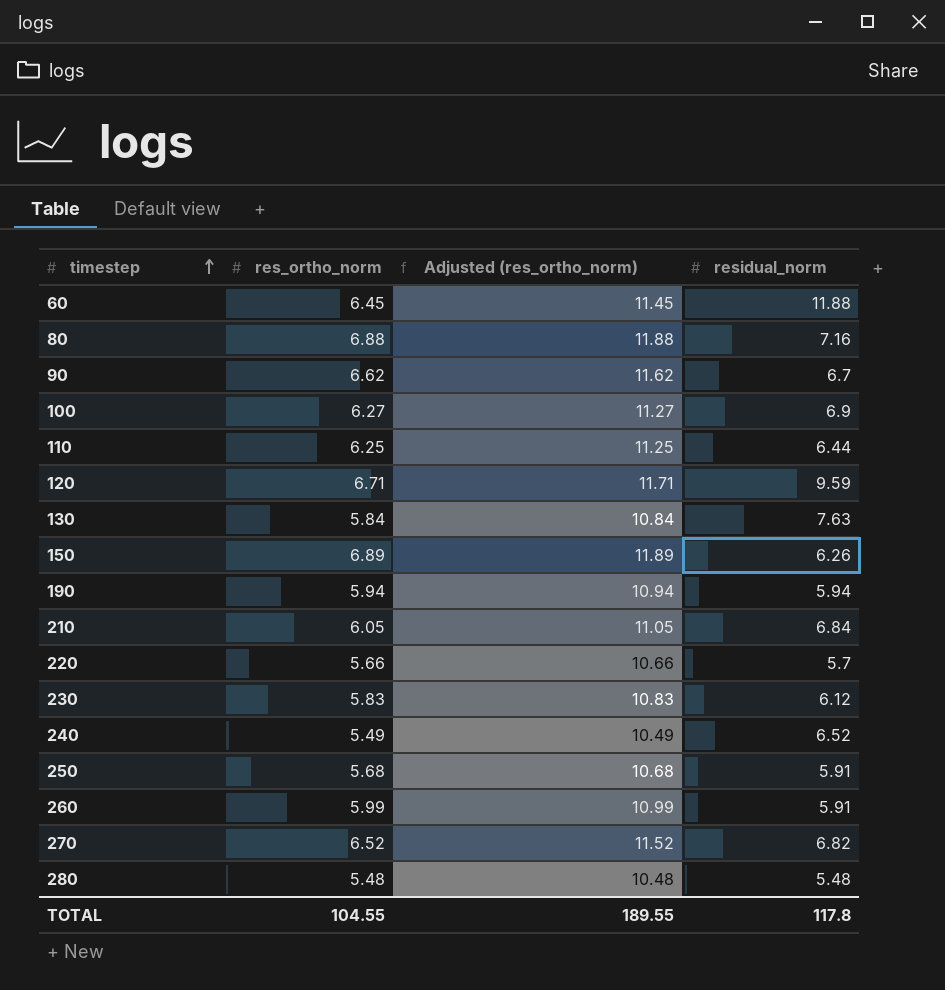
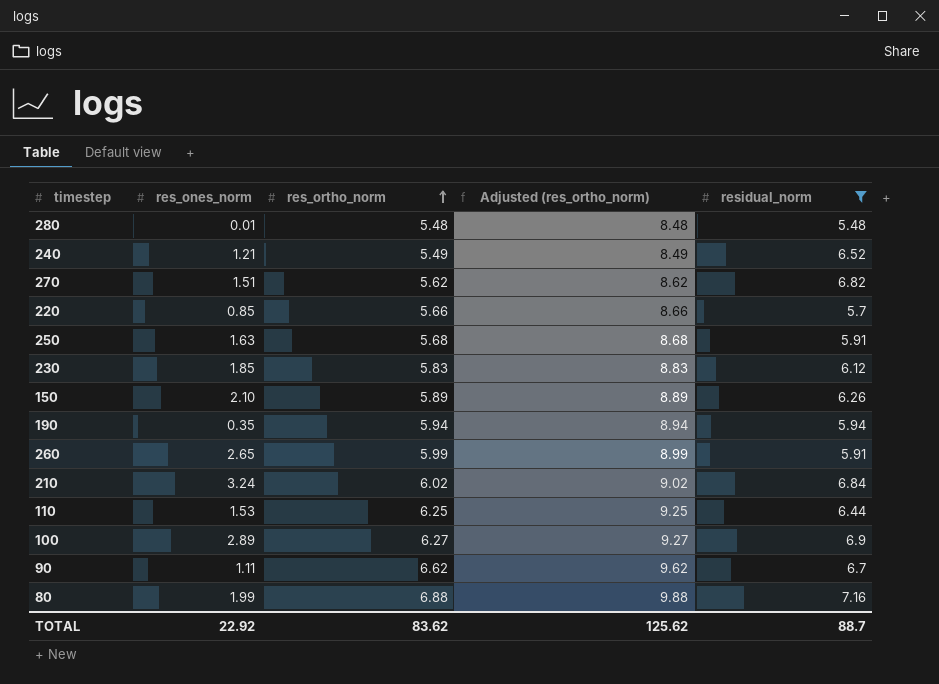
filter: none -> residual_norm <= 7.16
row order: timestep ascending -> res_ortho_norm ascending
column res_ones_norm | position: none -> 2
column Adjusted (res_ortho_norm) | formula: [res_ortho_norm] + 5 -> [res_ortho_norm] + 3
270 | res_ortho_norm: 6.52 -> 5.62
150 | res_ortho_norm: 6.89 -> 5.89
210 | res_ortho_norm: 6.05 -> 6.02
TOTAL | res_ortho_norm: 104.55 -> 83.62
TOTAL | Adjusted (res_ortho_norm): 189.55 -> 125.62
TOTAL | residual_norm: 117.8 -> 88.7

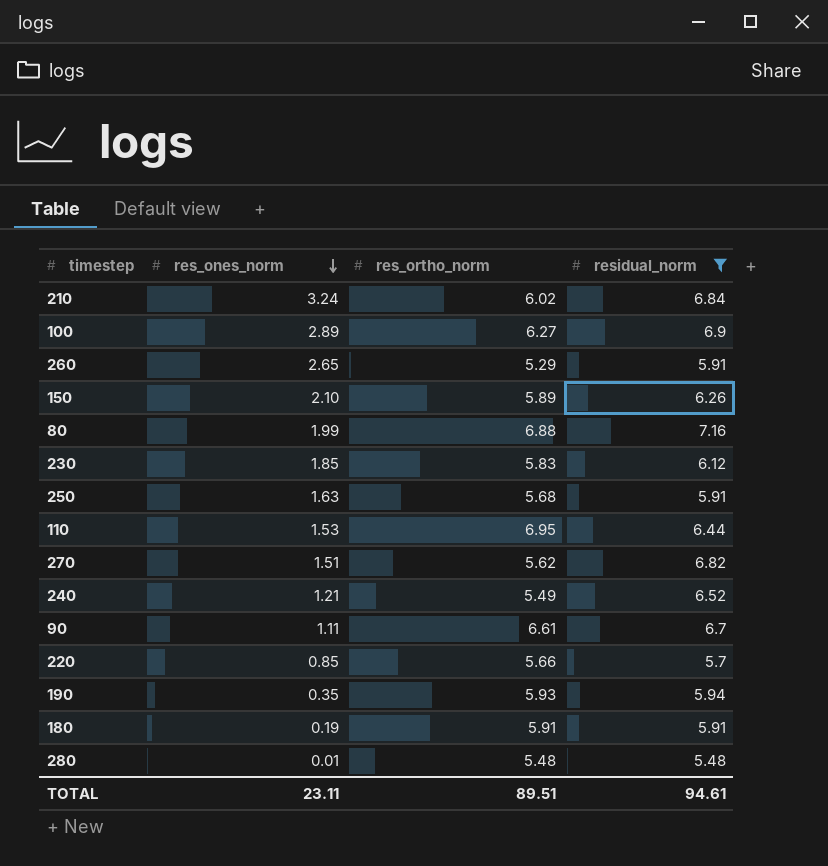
row order: res_ortho_norm ascending -> res_ones_norm descending
column Adjusted (res_ortho_norm) | formula: [res_ortho_norm] + 3 -> none
260 | res_ortho_norm: 5.99 -> 5.29
110 | res_ortho_norm: 6.25 -> 6.95
90 | res_ortho_norm: 6.62 -> 6.61
190 | res_ortho_norm: 5.94 -> 5.93
row 180: none -> 0.19 | 5.91 | 5.91
TOTAL | res_ones_norm: 22.92 -> 23.11
TOTAL | res_ortho_norm: 83.62 -> 89.51
TOTAL | residual_norm: 88.7 -> 94.61

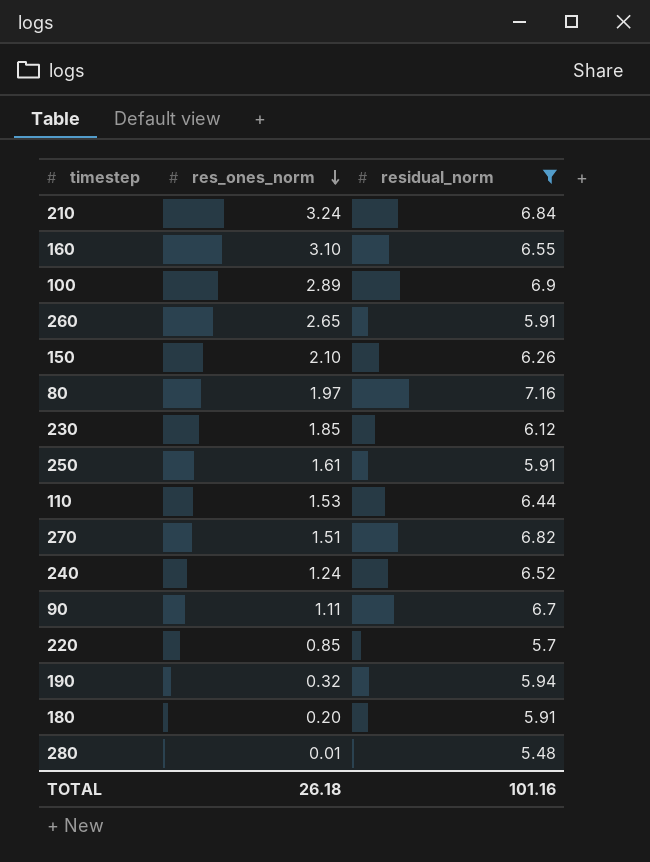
column res_ortho_norm | position: 3 -> none
row 160: none -> 3.10 | 6.55
80 | res_ones_norm: 1.99 -> 1.97
250 | res_ones_norm: 1.63 -> 1.61
240 | res_ones_norm: 1.21 -> 1.24
190 | res_ones_norm: 0.35 -> 0.32
180 | res_ones_norm: 0.19 -> 0.20
TOTAL | res_ones_norm: 23.11 -> 26.18
TOTAL | residual_norm: 94.61 -> 101.16

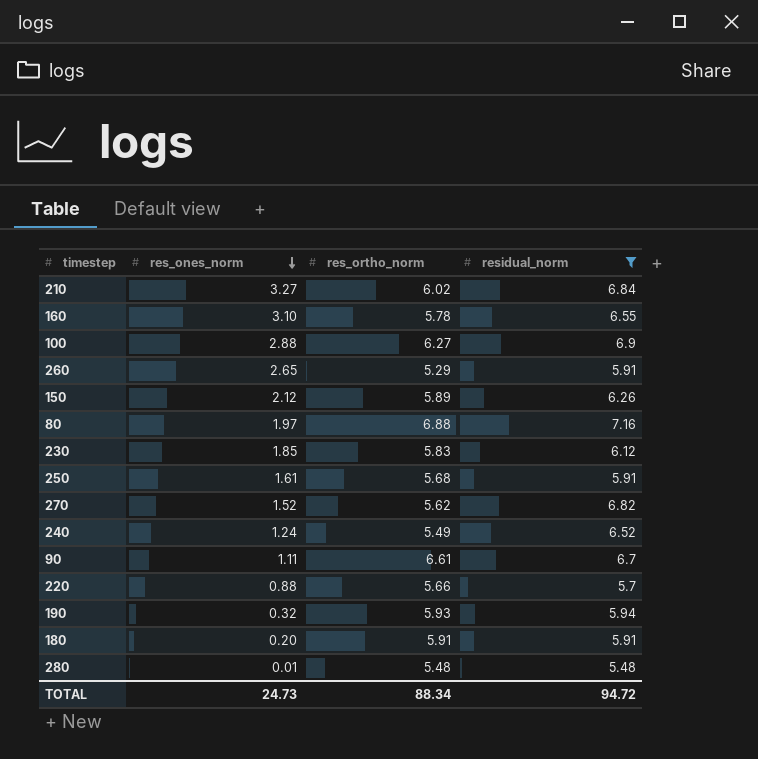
column res_ortho_norm | position: none -> 3
row 110: 1.53 | 6.44 -> none
210 | res_ones_norm: 3.24 -> 3.27
100 | res_ones_norm: 2.89 -> 2.88
150 | res_ones_norm: 2.10 -> 2.12
270 | res_ones_norm: 1.51 -> 1.52
220 | res_ones_norm: 0.85 -> 0.88
TOTAL | res_ones_norm: 26.18 -> 24.73
TOTAL | residual_norm: 101.16 -> 94.72

